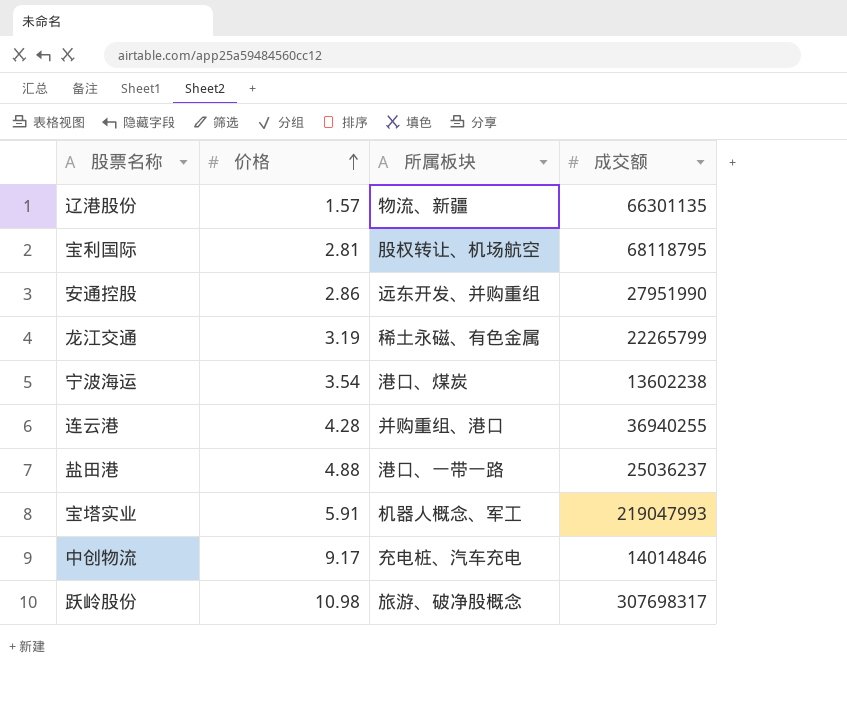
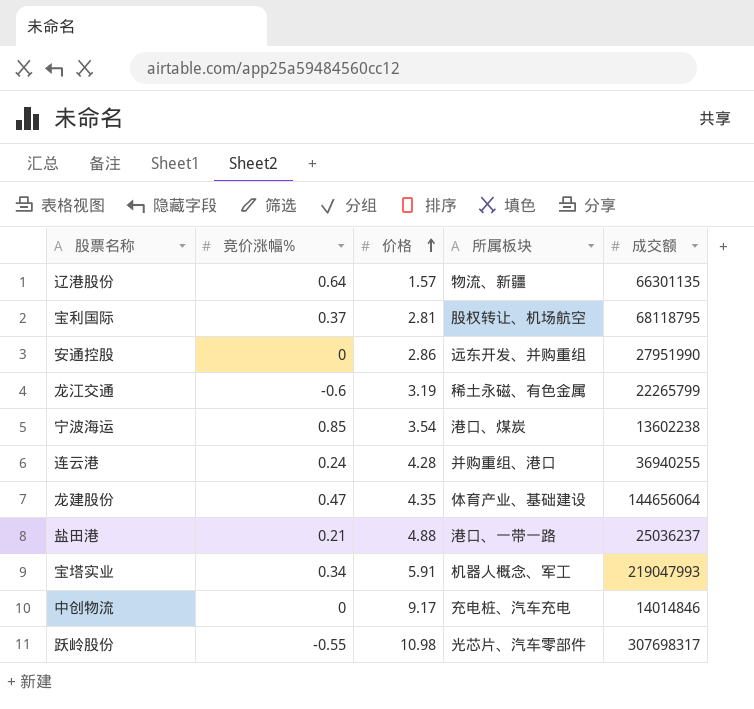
column 竞价涨幅% | position: none -> 2
row 龙建股份: none -> 0.47 | 4.35 | 体育产业、基础建设 | 144656064
跃岭股份 | 所属板块: 旅游、破净股概念 -> 光芯片、汽车零部件

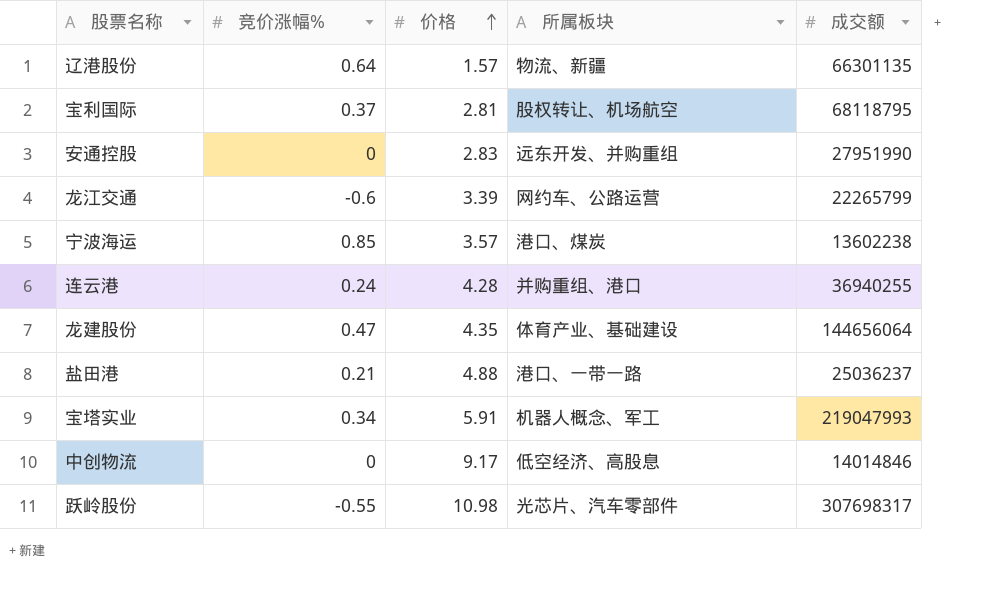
安通控股 | 价格: 2.86 -> 2.83
龙江交通 | 价格: 3.19 -> 3.39
龙江交通 | 所属板块: 稀土永磁、有色金属 -> 网约车、公路运营
宁波海运 | 价格: 3.54 -> 3.57
中创物流 | 所属板块: 充电桩、汽车充电 -> 低空经济、高股息

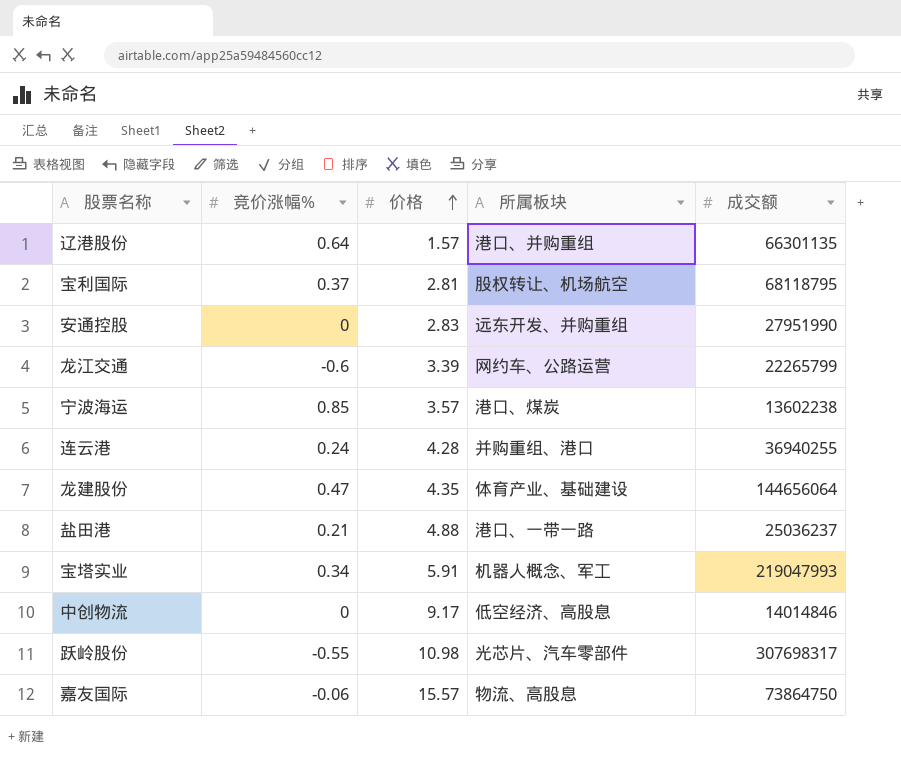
辽港股份 | 所属板块: 物流、新疆 -> 港口、并购重组
row 嘉友国际: none -> -0.06 | 15.57 | 物流、高股息 | 73864750

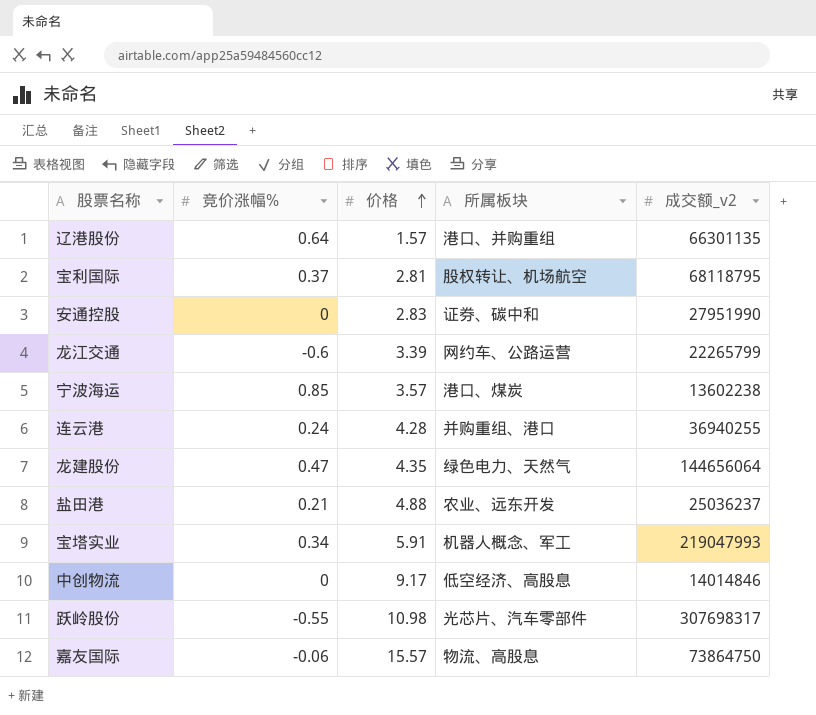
column name: 成交额 -> 成交额_v2
安通控股 | 所属板块: 远东开发、并购重组 -> 证券、碳中和
龙建股份 | 所属板块: 体育产业、基础建设 -> 绿色电力、天然气
盐田港 | 所属板块: 港口、一带一路 -> 农业、远东开发

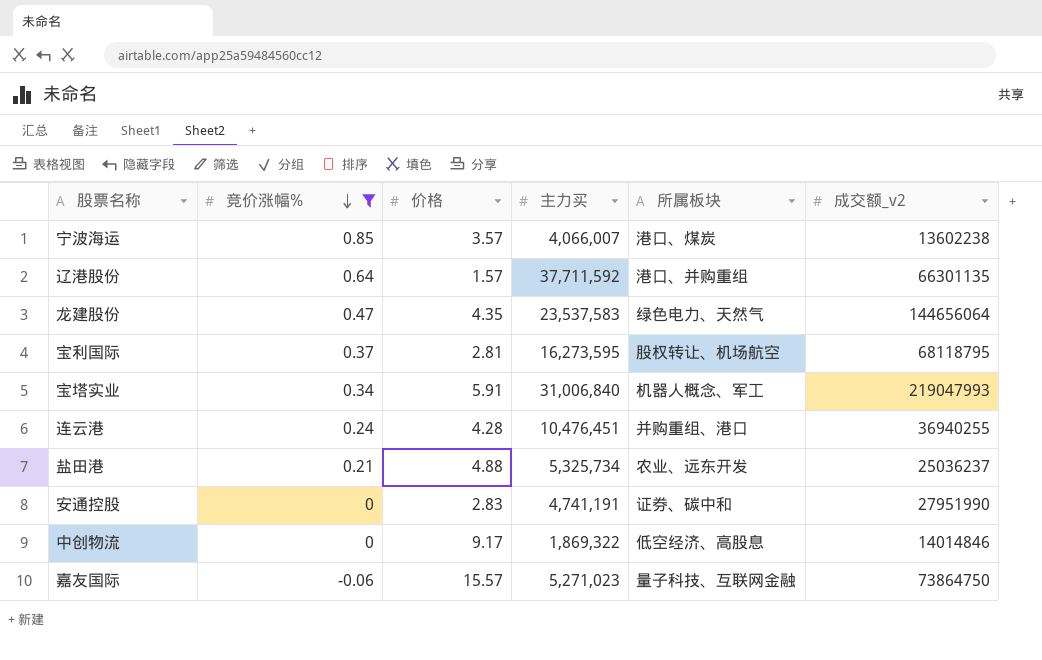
filter: none -> 竞价涨幅% >= -0.06
row order: 价格 ascending -> 竞价涨幅% descending
column 主力买 | position: none -> 4
嘉友国际 | 所属板块: 物流、高股息 -> 量子科技、互联网金融

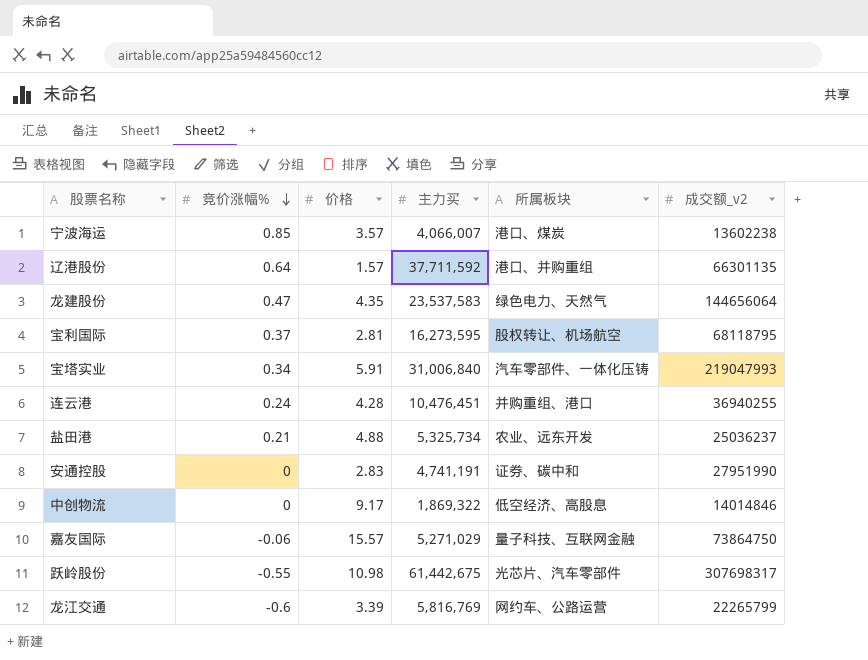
filter: 竞价涨幅% >= -0.06 -> none
宝塔实业 | 所属板块: 机器人概念、军工 -> 汽车零部件、一体化压铸
嘉友国际 | 主力买: 5,271,023 -> 5,271,029

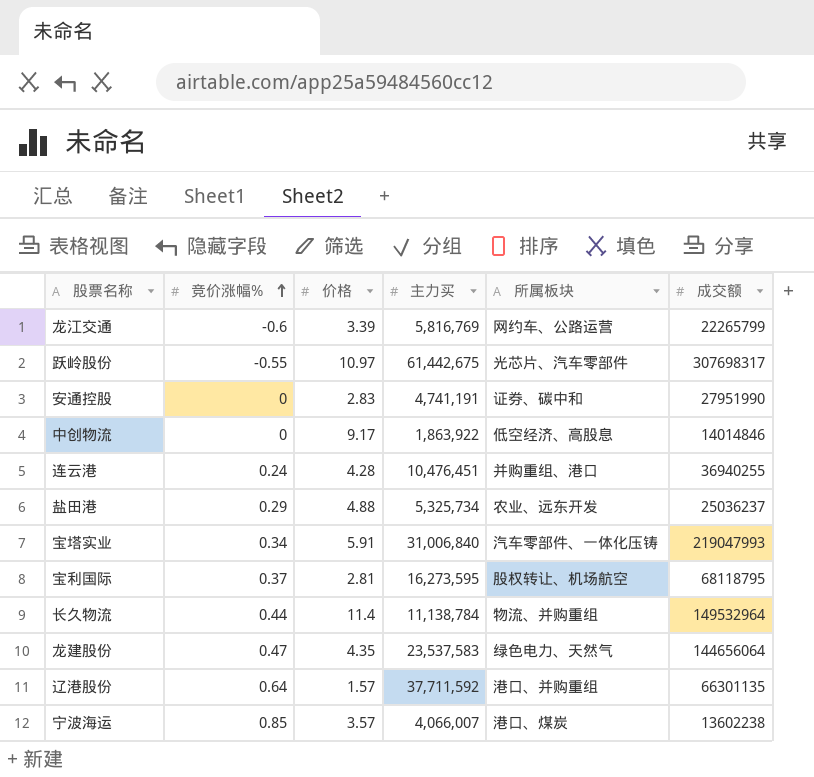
row order: 竞价涨幅% descending -> 竞价涨幅% ascending
column name: 成交额_v2 -> 成交额
row 嘉友国际: -0.06 | 15.57 | 5,271,029 | 量子科技、互联网金融 | 73864750 -> none
跃岭股份 | 价格: 10.98 -> 10.97
中创物流 | 主力买: 1,869,322 -> 1,863,922
盐田港 | 竞价涨幅%: 0.21 -> 0.29
row 长久物流: none -> 0.44 | 11.4 | 11,138,784 | 物流、并购重组 | 149532964

